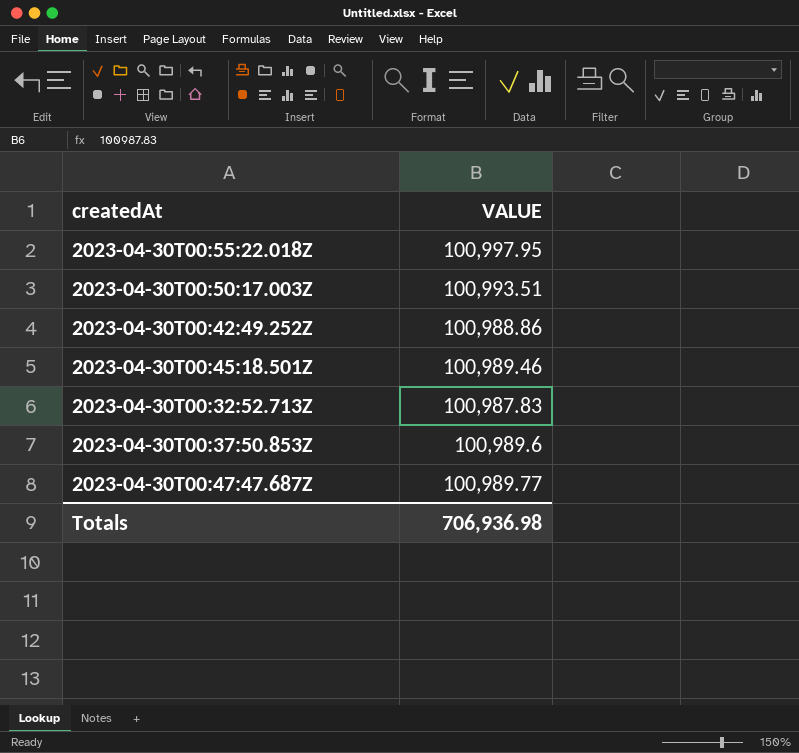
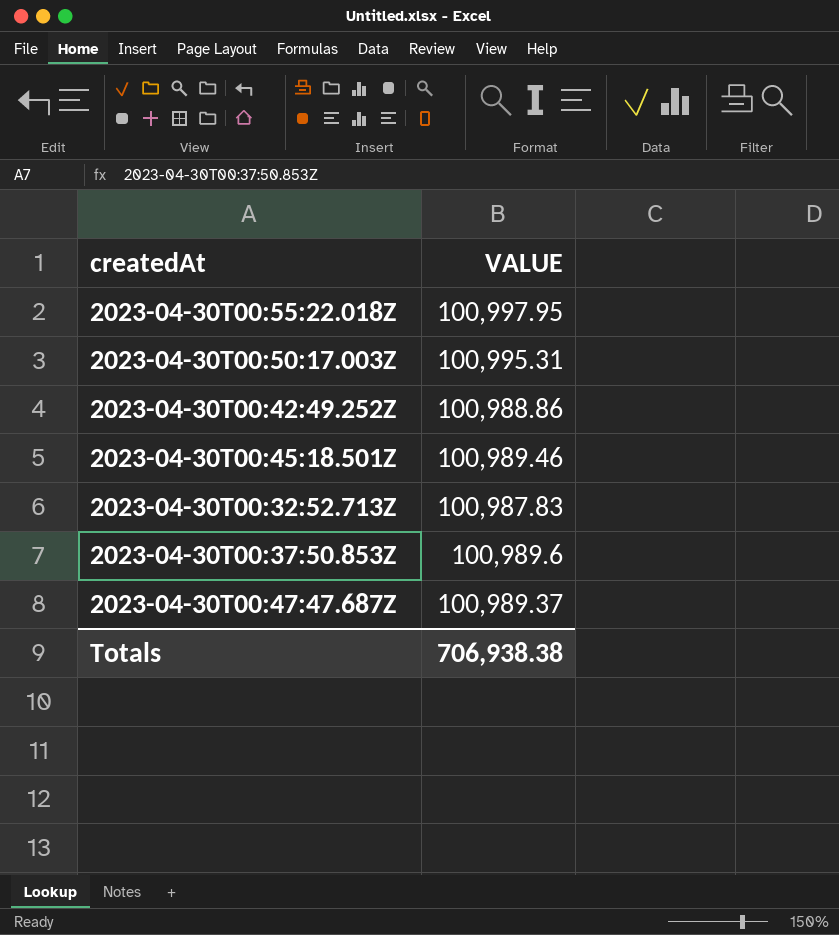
2023-04-30T00:50:17.003Z | VALUE: 100,993.51 -> 100,995.31
2023-04-30T00:47:47.687Z | VALUE: 100,989.77 -> 100,989.37
Totals | VALUE: 706,936.98 -> 706,938.38

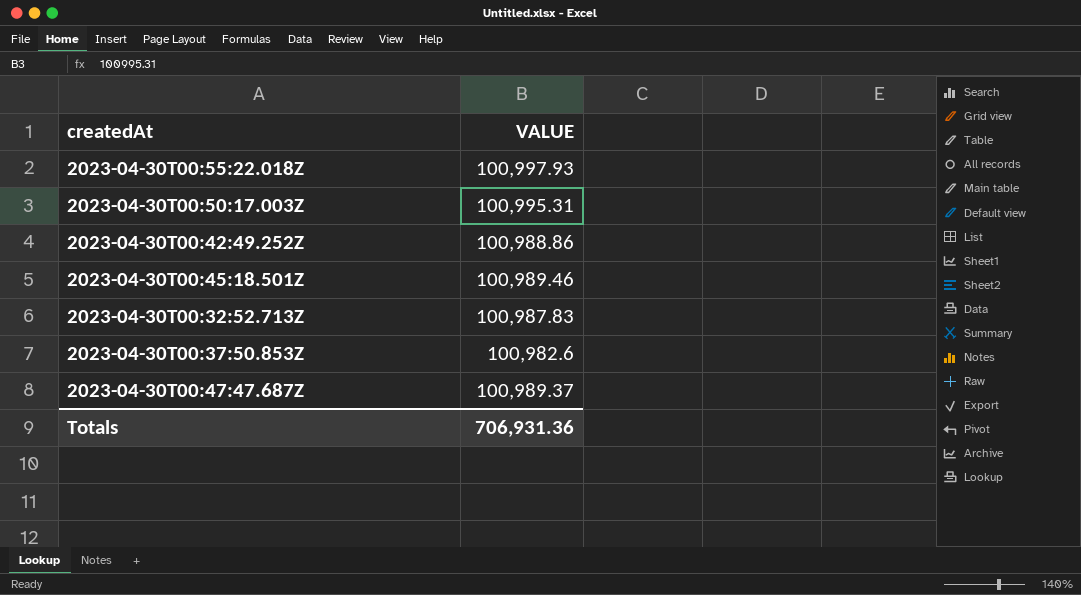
2023-04-30T00:55:22.018Z | VALUE: 100,997.95 -> 100,997.93
2023-04-30T00:37:50.853Z | VALUE: 100,989.6 -> 100,982.6
Totals | VALUE: 706,938.38 -> 706,931.36

